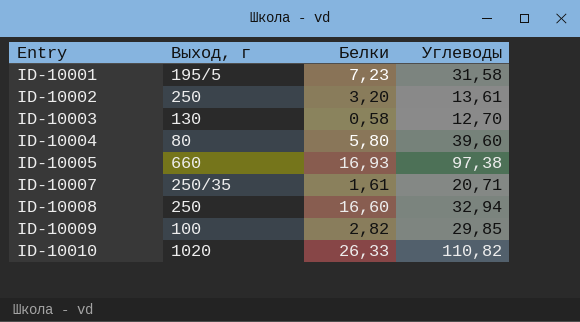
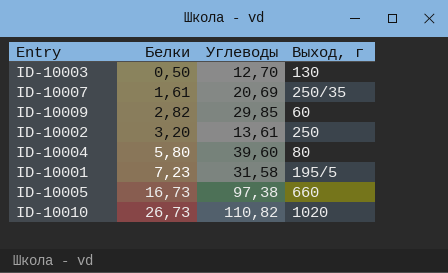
row order: Entry ascending -> Белки ascending
column Выход, г | position: 2 -> 4
row ID-10008: 250 | 16,60 | 32,94 -> none
ID-10003 | Белки: 0,58 -> 0,50
ID-10007 | Углеводы: 20,71 -> 20,69
ID-10009 | Выход, г: 100 -> 60
ID-10005 | Белки: 16,93 -> 16,73
ID-10010 | Белки: 26,33 -> 26,73

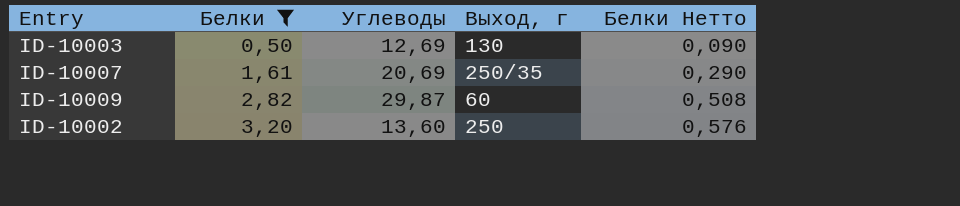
filter: none -> Белки <= 3,20
column Белки Нетто | formula: none -> [Белки] * 0,18
ID-10003 | Углеводы: 12,70 -> 12,69
ID-10009 | Углеводы: 29,85 -> 29,87
ID-10002 | Углеводы: 13,61 -> 13,60

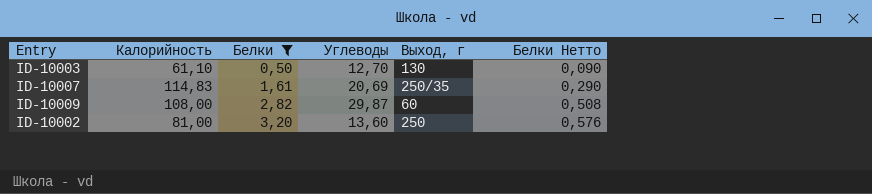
column Калорийность | position: none -> 2
ID-10003 | Углеводы: 12,69 -> 12,70

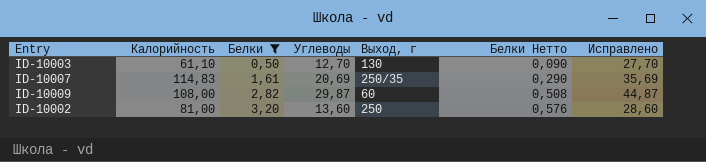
column Исправлено | formula: none -> [Углеводы] + 15

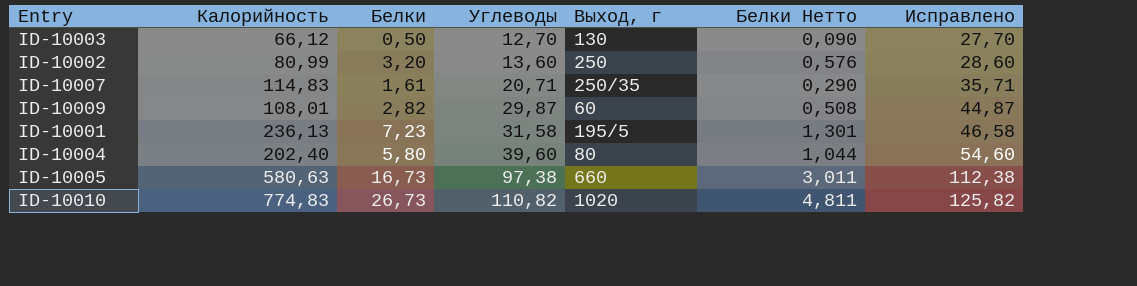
filter: Белки <= 3,20 -> none
row order: Белки ascending -> Углеводы ascending
ID-10003 | Калорийность: 61,10 -> 66,12
ID-10002 | Калорийность: 81,00 -> 80,99
ID-10007 | Углеводы: 20,69 -> 20,71
ID-10007 | Исправлено: 35,69 -> 35,71
ID-10009 | Калорийность: 108,00 -> 108,01

